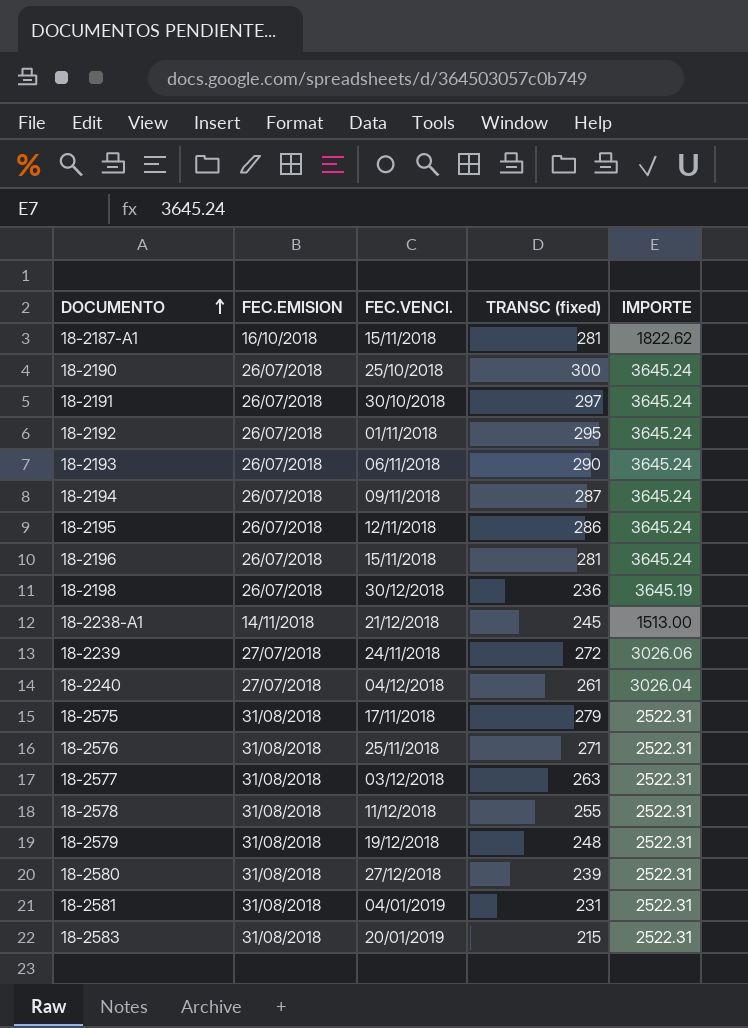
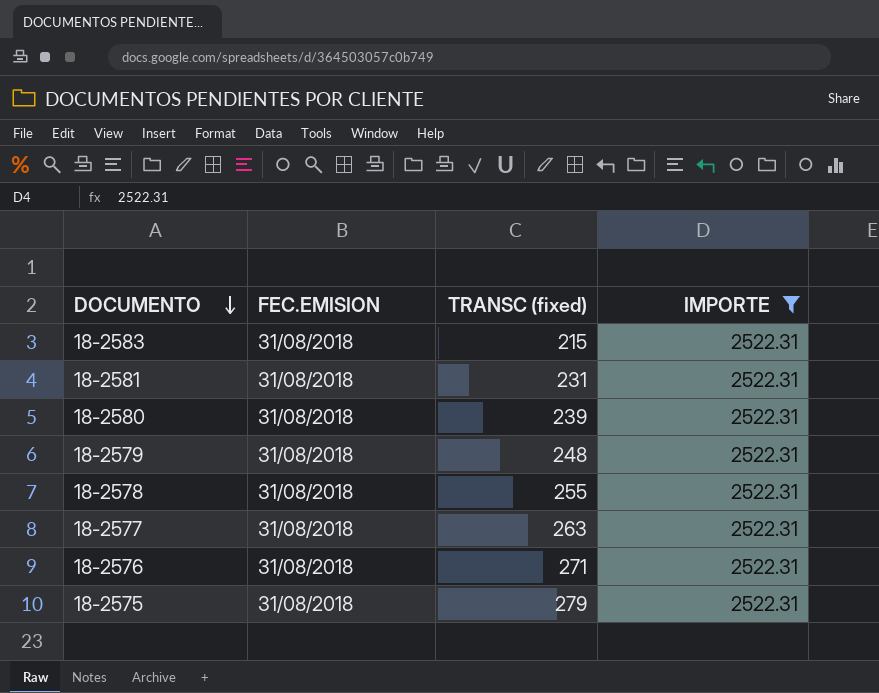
filter: none -> IMPORTE = 2522.31
row order: DOCUMENTO ascending -> DOCUMENTO descending
column FEC.VENCI. | position: 3 -> none

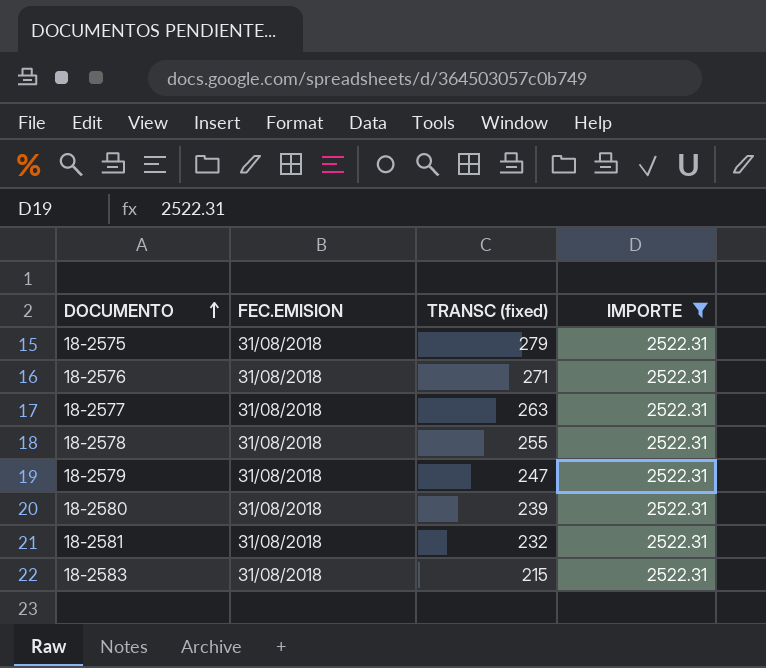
row order: DOCUMENTO descending -> DOCUMENTO ascending
18-2579 | TRANSC (fixed): 248 -> 247
18-2581 | TRANSC (fixed): 231 -> 232

